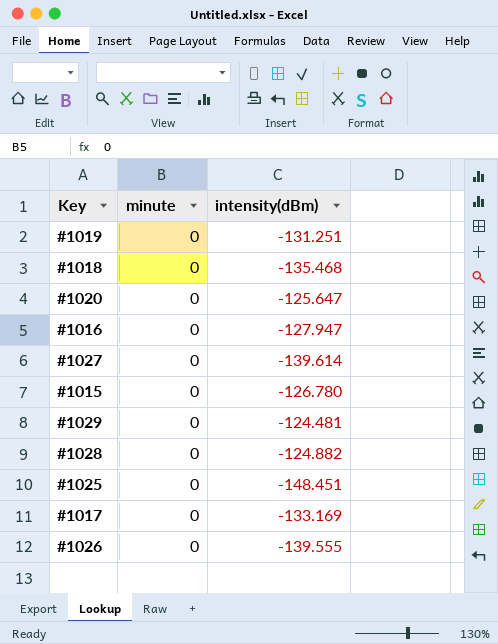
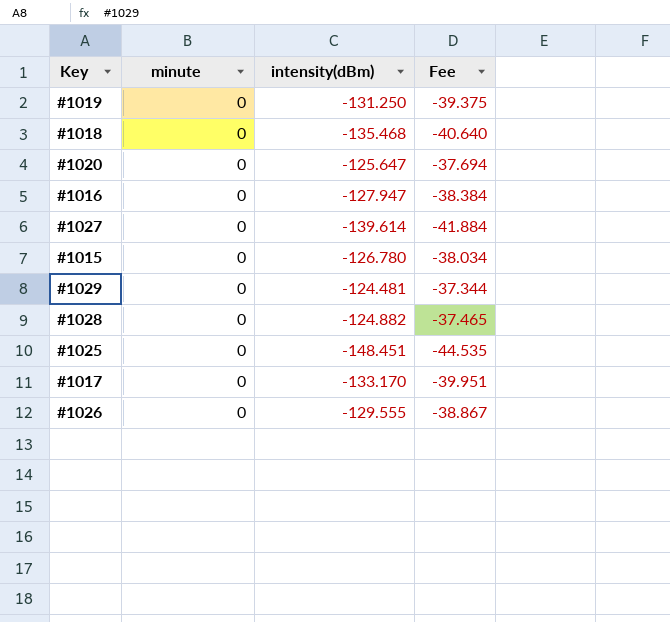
column Fee | formula: none -> [intensity(dBm)] * 0.3
#1019 | intensity(dBm): -131.251 -> -131.250
#1017 | intensity(dBm): -133.169 -> -133.170
#1026 | intensity(dBm): -139.555 -> -129.555

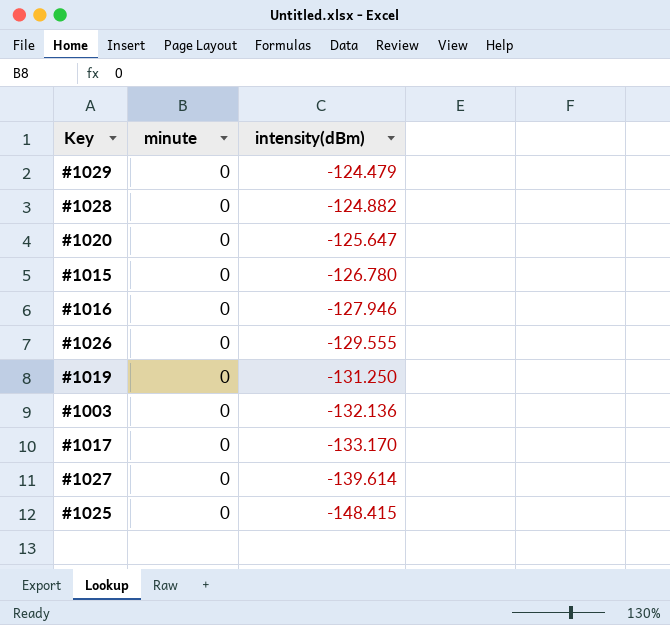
row order: none -> intensity(dBm) descending
column Fee | formula: [intensity(dBm)] * 0.3 -> none
row #1018: 0 | -135.468 | -40.640 -> none
#1029 | intensity(dBm): -124.481 -> -124.479
#1016 | intensity(dBm): -127.947 -> -127.946
row #1003: none -> 0 | -132.136
#1025 | intensity(dBm): -148.451 -> -148.415

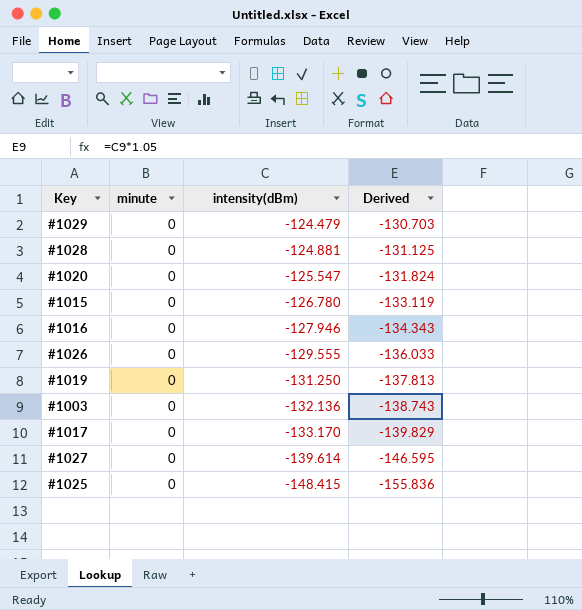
column Derived | formula: none -> [intensity(dBm)] * 1.05
#1028 | intensity(dBm): -124.882 -> -124.881
#1020 | intensity(dBm): -125.647 -> -125.547

